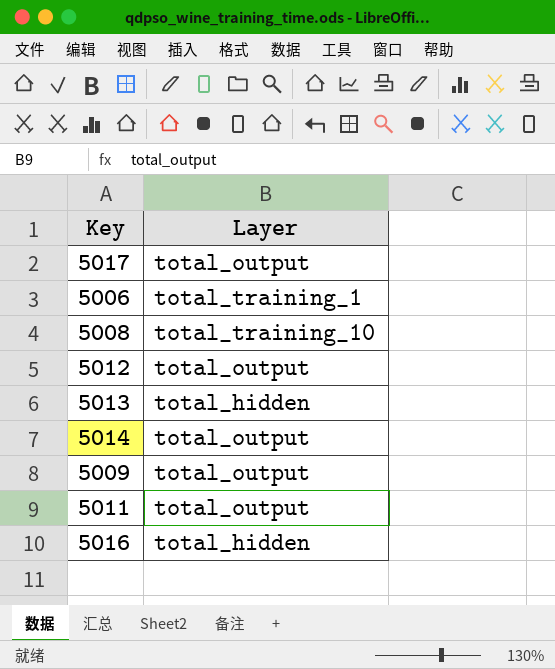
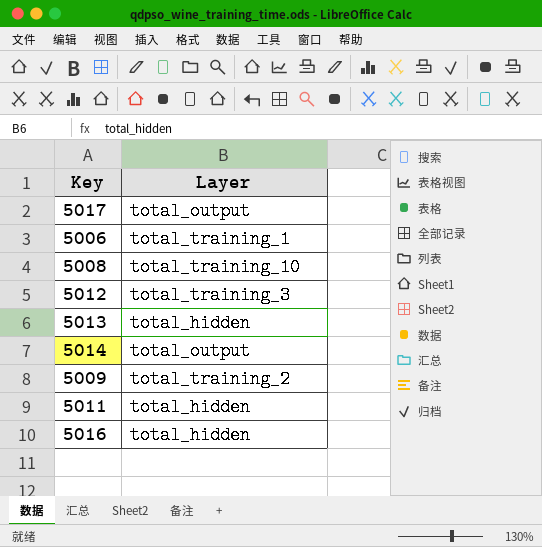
5012 | Layer: total_output -> total_training_3
5009 | Layer: total_output -> total_training_2
5011 | Layer: total_output -> total_hidden

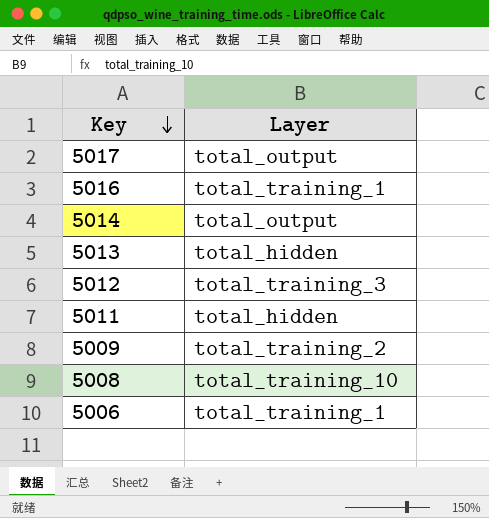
row order: none -> Key descending
5016 | Layer: total_hidden -> total_training_1

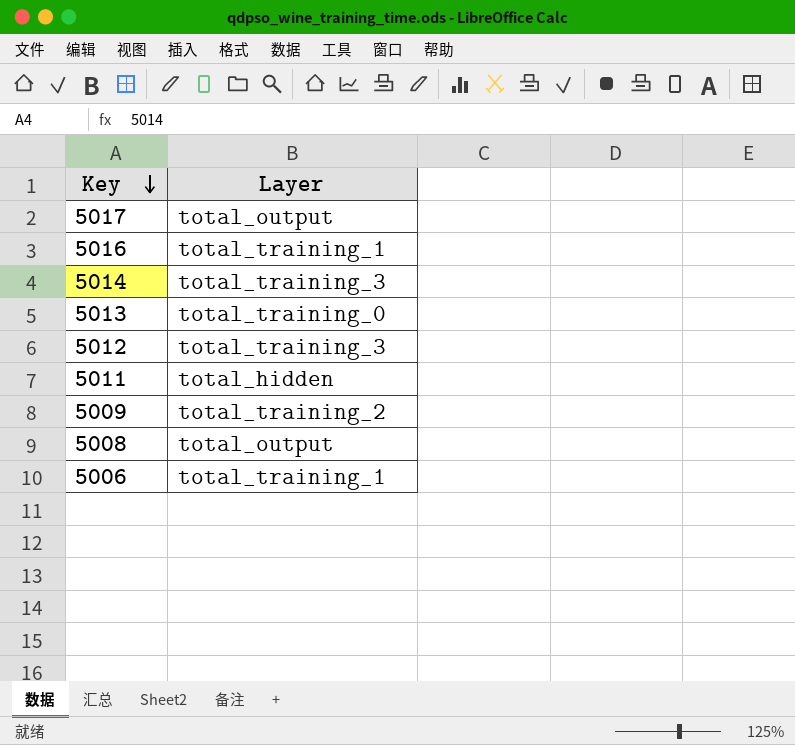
5014 | Layer: total_output -> total_training_3
5013 | Layer: total_hidden -> total_training_0
5008 | Layer: total_training_10 -> total_output

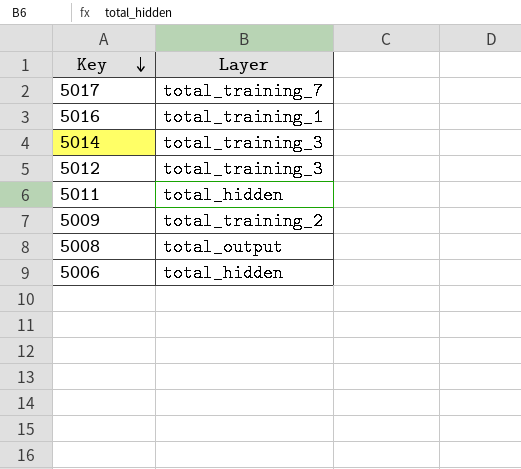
row 5013: total_training_0 -> none
5017 | Layer: total_output -> total_training_7
5006 | Layer: total_training_1 -> total_hidden

